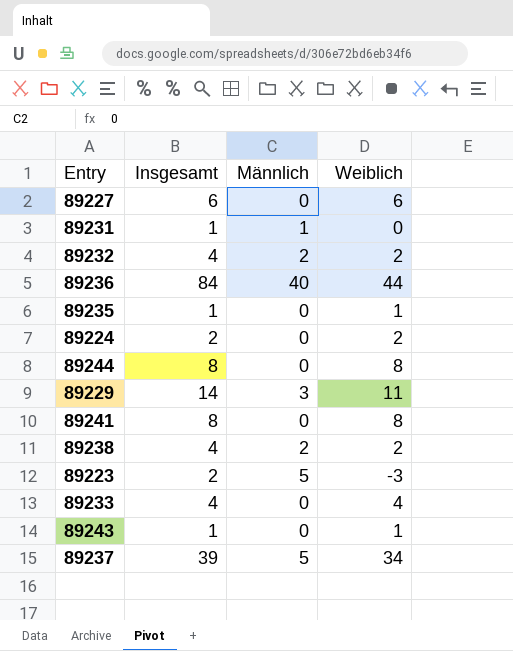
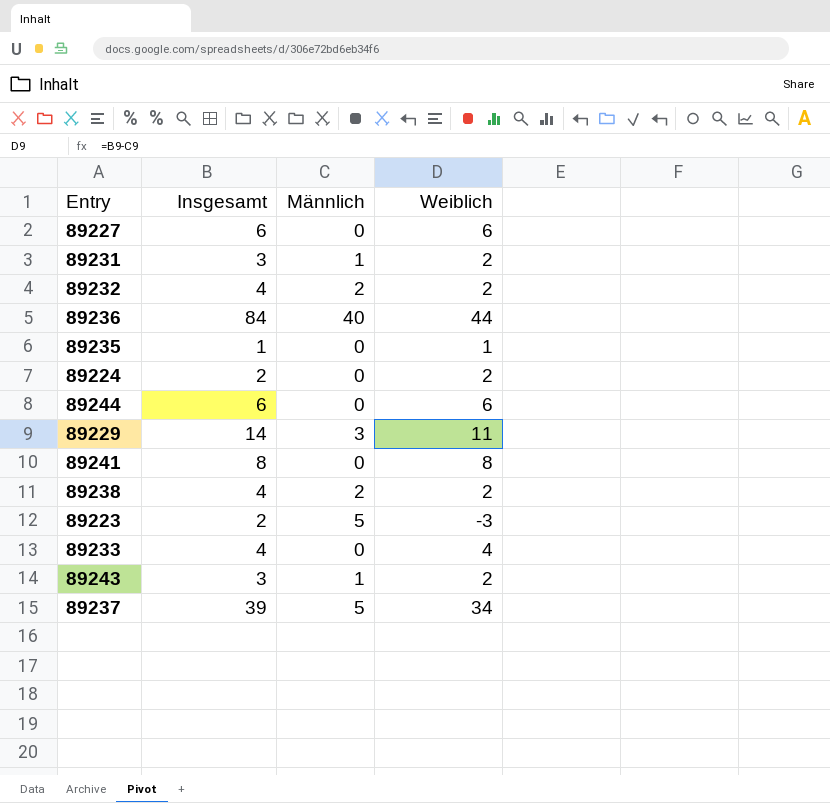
89231 | Insgesamt: 1 -> 3
89231 | Weiblich: 0 -> 2
89244 | Insgesamt: 8 -> 6
89244 | Weiblich: 8 -> 6
89243 | Insgesamt: 1 -> 3
89243 | Männlich: 0 -> 1
89243 | Weiblich: 1 -> 2

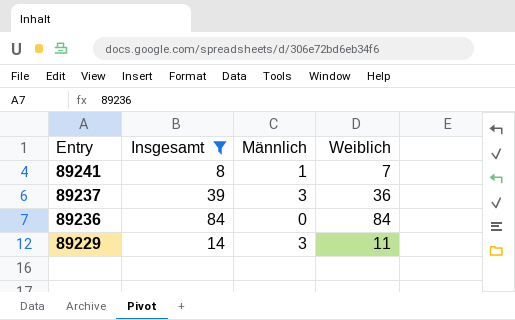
filter: none -> Insgesamt >= 8
row order: none -> Entry descending
89241 | Männlich: 0 -> 1
89241 | Weiblich: 8 -> 7
89237 | Männlich: 5 -> 3
89237 | Weiblich: 34 -> 36
89236 | Männlich: 40 -> 0
89236 | Weiblich: 44 -> 84

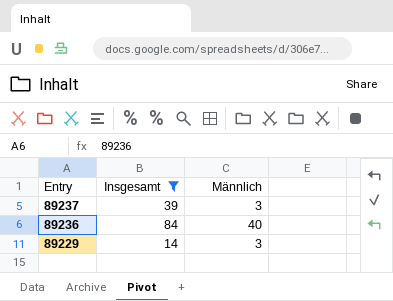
column Weiblich | formula: [Insgesamt] - [Männlich] -> none
row 89241: 8 | 1 | 7 -> none
89236 | Männlich: 0 -> 40

